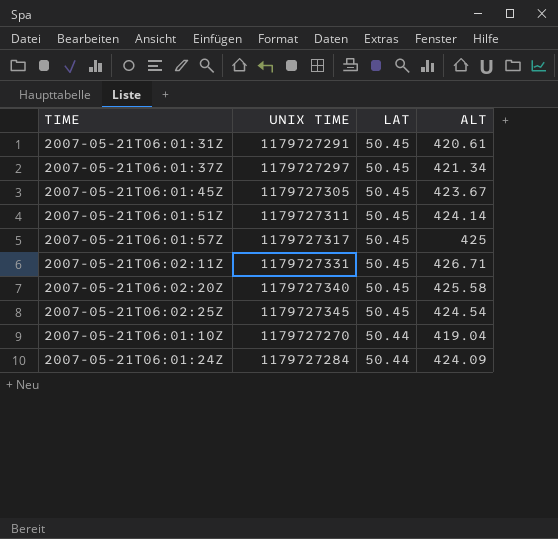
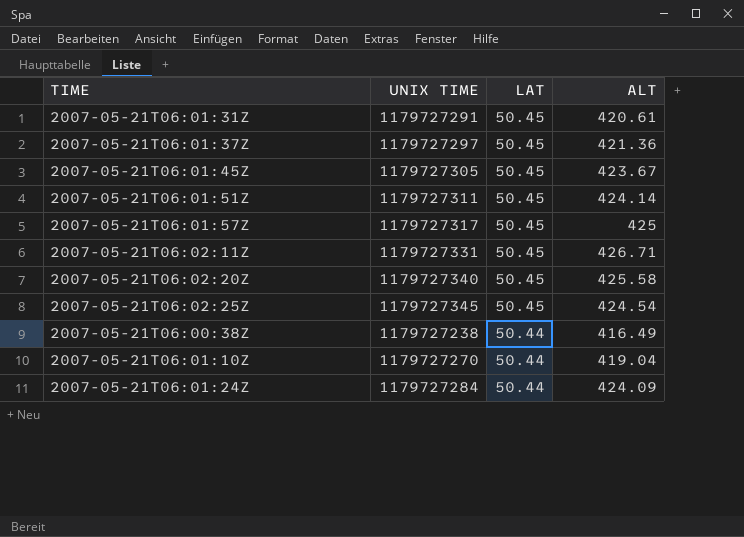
2007-05-21T06:01:37Z | ALT: 421.34 -> 421.36
row 2007-05-21T06:00:38Z: none -> 1179727238 | 50.44 | 416.49

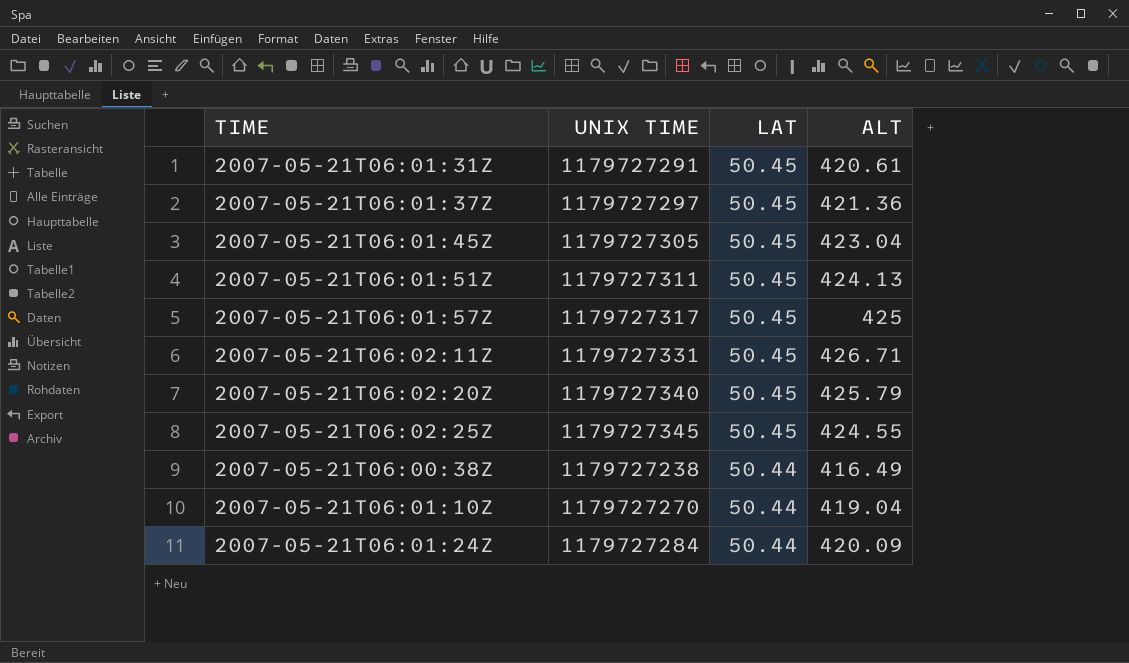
2007-05-21T06:01:45Z | ALT: 423.67 -> 423.04
2007-05-21T06:01:51Z | ALT: 424.14 -> 424.13
2007-05-21T06:02:20Z | ALT: 425.58 -> 425.79
2007-05-21T06:02:25Z | ALT: 424.54 -> 424.55
2007-05-21T06:01:24Z | ALT: 424.09 -> 420.09

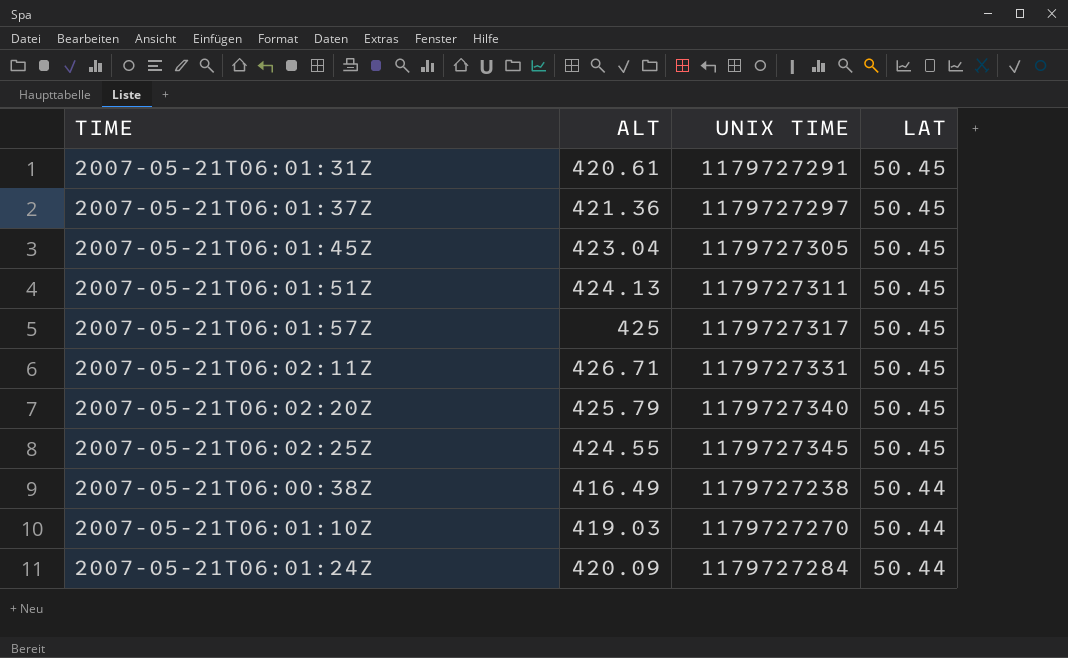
column ALT | position: 4 -> 2
2007-05-21T06:01:10Z | ALT: 419.04 -> 419.03

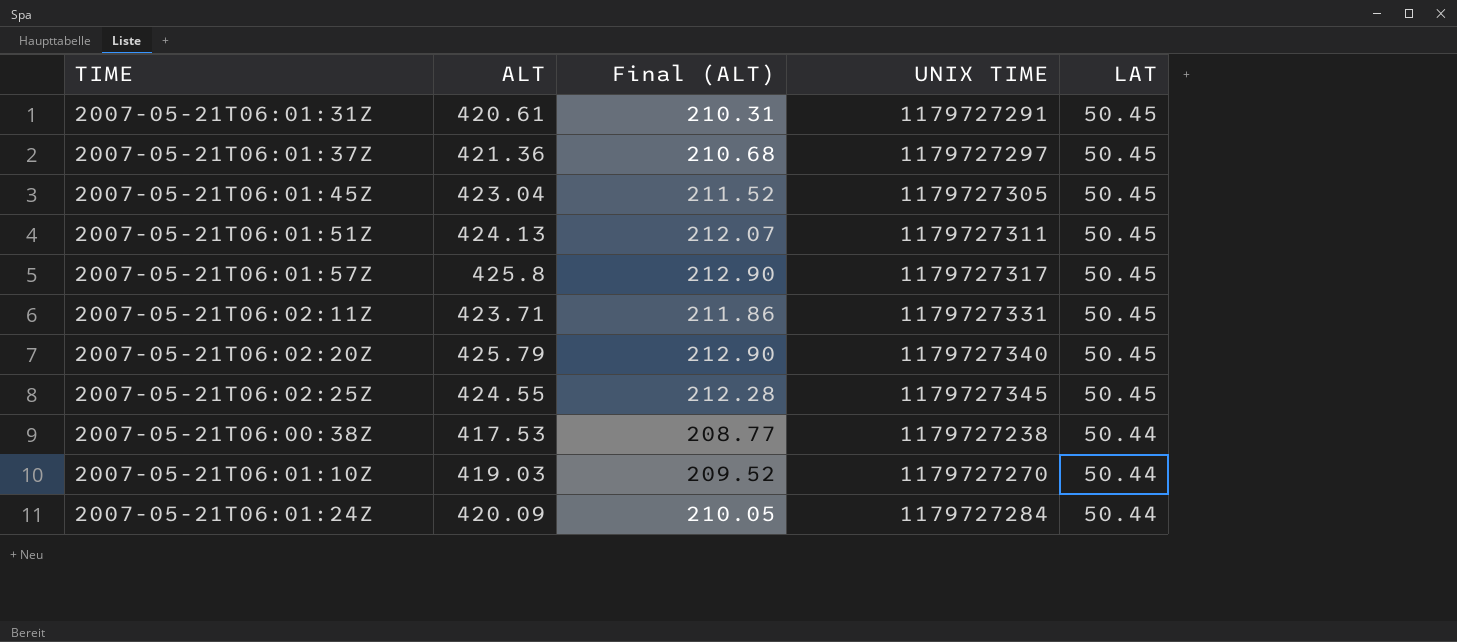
column Final (ALT) | formula: none -> [ALT] * 0.5
2007-05-21T06:01:57Z | ALT: 425 -> 425.8
2007-05-21T06:02:11Z | ALT: 426.71 -> 423.71
2007-05-21T06:00:38Z | ALT: 416.49 -> 417.53

